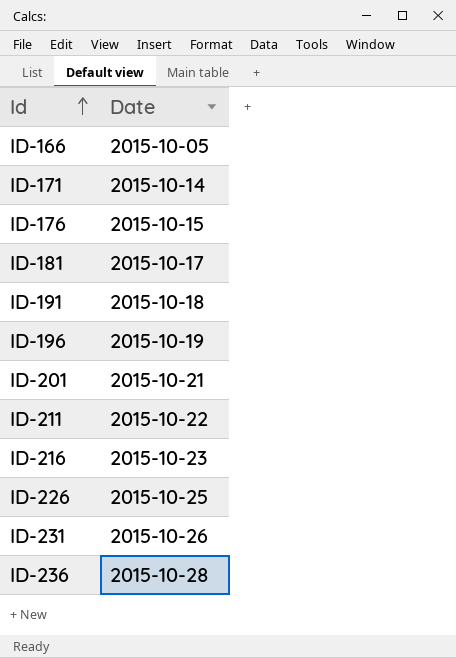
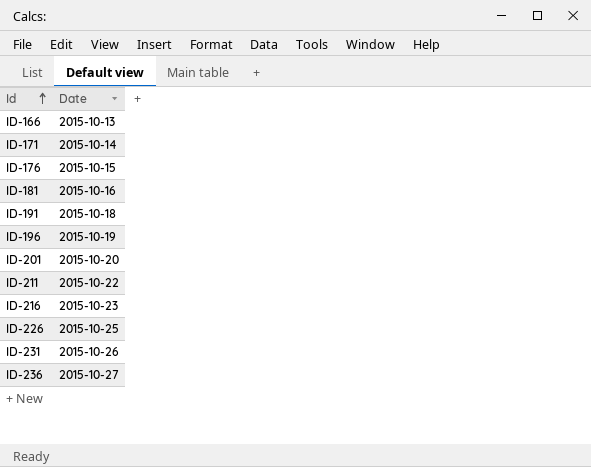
ID-166 | Date: 2015-10-05 -> 2015-10-13
ID-181 | Date: 2015-10-17 -> 2015-10-16
ID-201 | Date: 2015-10-21 -> 2015-10-20
ID-236 | Date: 2015-10-28 -> 2015-10-27

